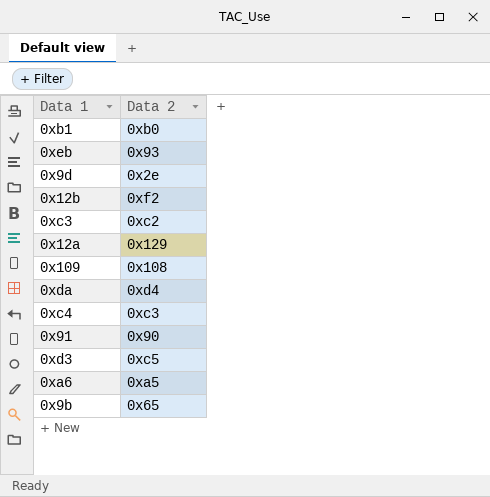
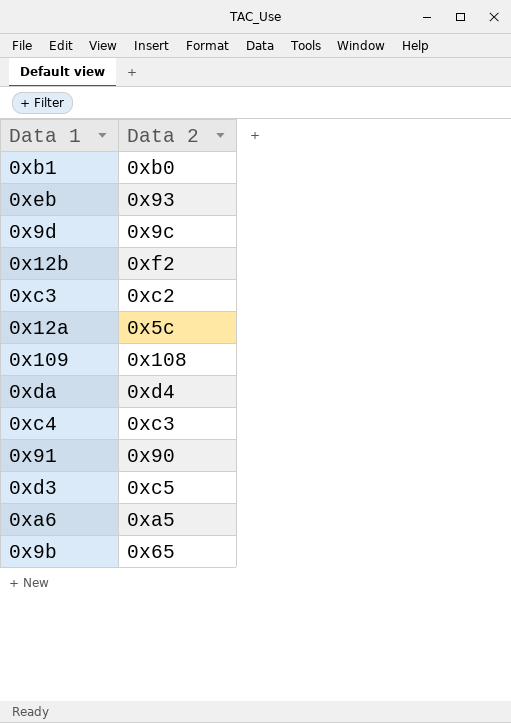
0x9d | Data 2: 0x2e -> 0x9c
0x12a | Data 2: 0x129 -> 0x5c

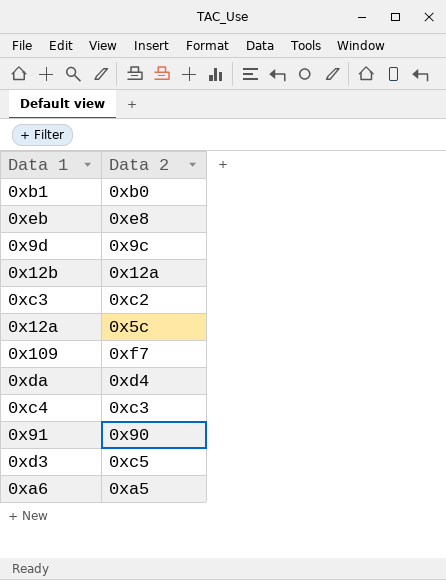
row 0x9b: 0x65 -> none
0xeb | Data 2: 0x93 -> 0xe8
0x12b | Data 2: 0xf2 -> 0x12a
0x109 | Data 2: 0x108 -> 0xf7

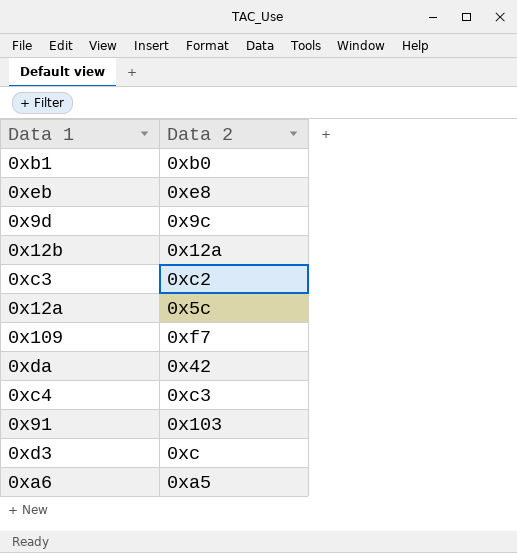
0xda | Data 2: 0xd4 -> 0x42
0x91 | Data 2: 0x90 -> 0x103
0xd3 | Data 2: 0xc5 -> 0xc

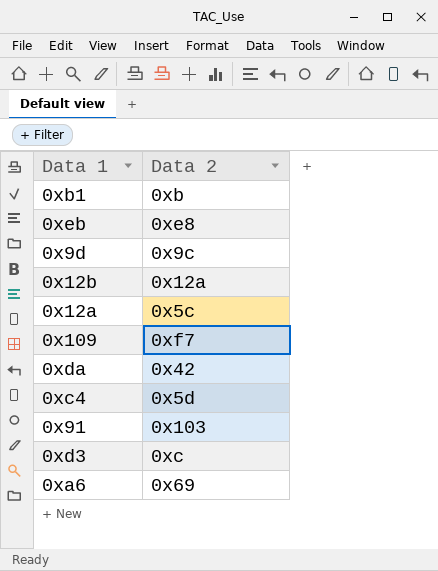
row 0xc3: 0xc2 -> none
0xb1 | Data 2: 0xb0 -> 0xb
0xc4 | Data 2: 0xc3 -> 0x5d
0xa6 | Data 2: 0xa5 -> 0x69

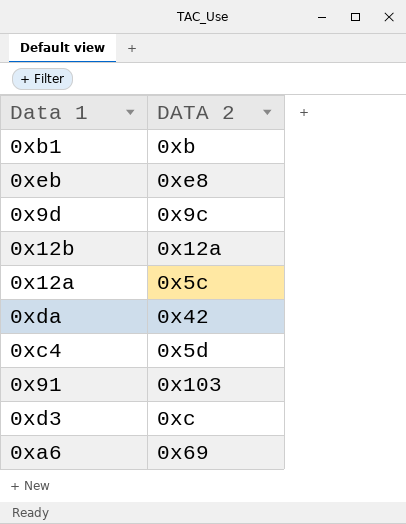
column name: Data 2 -> DATA 2
row 0x109: 0xf7 -> none

